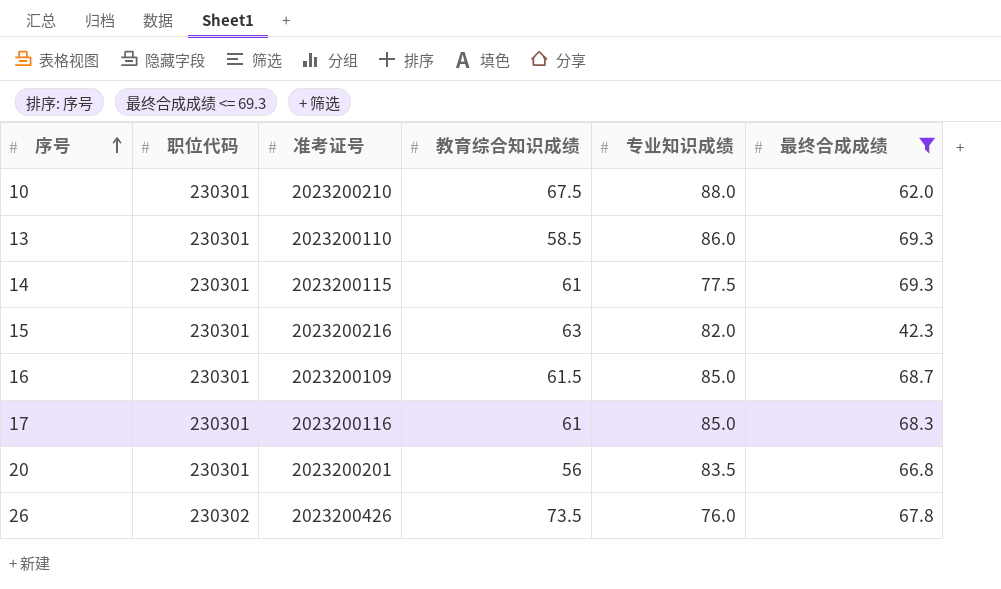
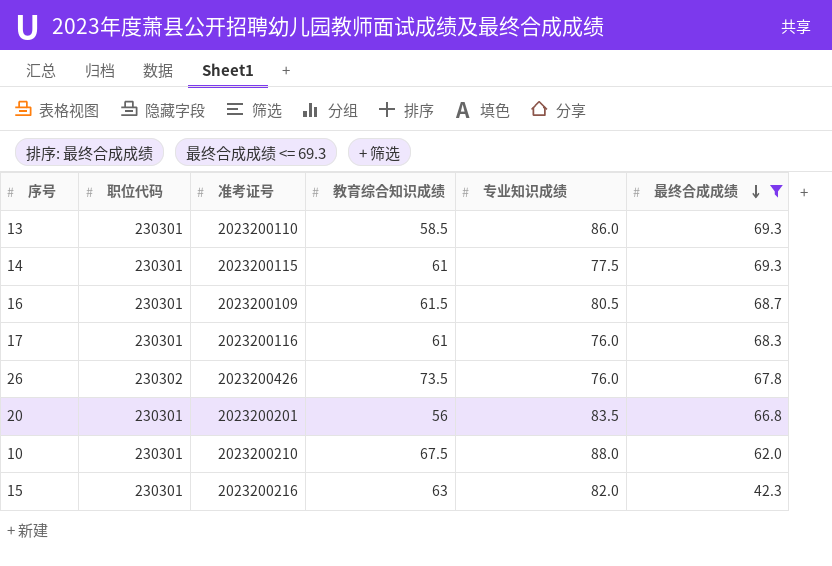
row order: 序号 ascending -> 最终合成成绩 descending
16 | 专业知识成绩: 85.0 -> 80.5
17 | 专业知识成绩: 85.0 -> 76.0

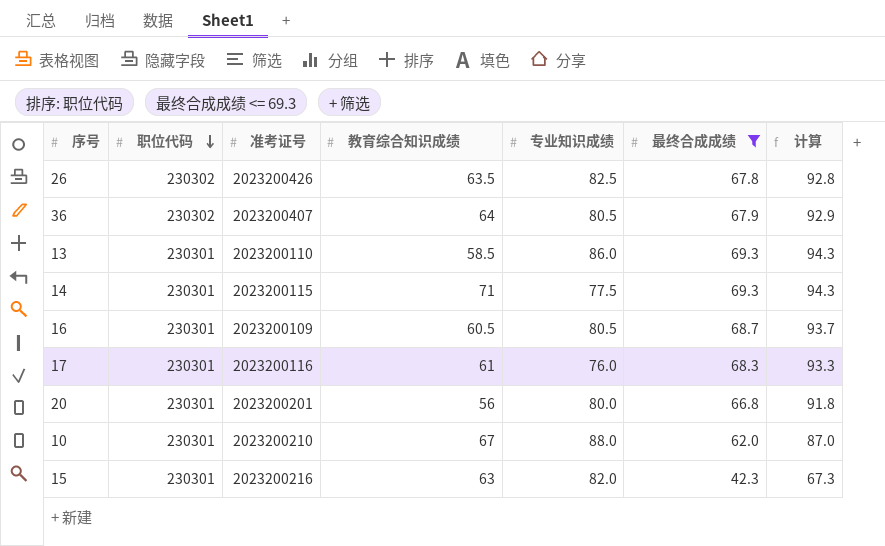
row order: 最终合成成绩 descending -> 职位代码 descending
column 计算 | formula: none -> [最终合成成绩] + 25
26 | 教育综合知识成绩: 73.5 -> 63.5
26 | 专业知识成绩: 76.0 -> 82.5
row 36: none -> 230302 | 2023200407 | 64 | 80.5 | 67.9 | 92.9
14 | 教育综合知识成绩: 61 -> 71
16 | 教育综合知识成绩: 61.5 -> 60.5
20 | 专业知识成绩: 83.5 -> 80.0
10 | 教育综合知识成绩: 67.5 -> 67

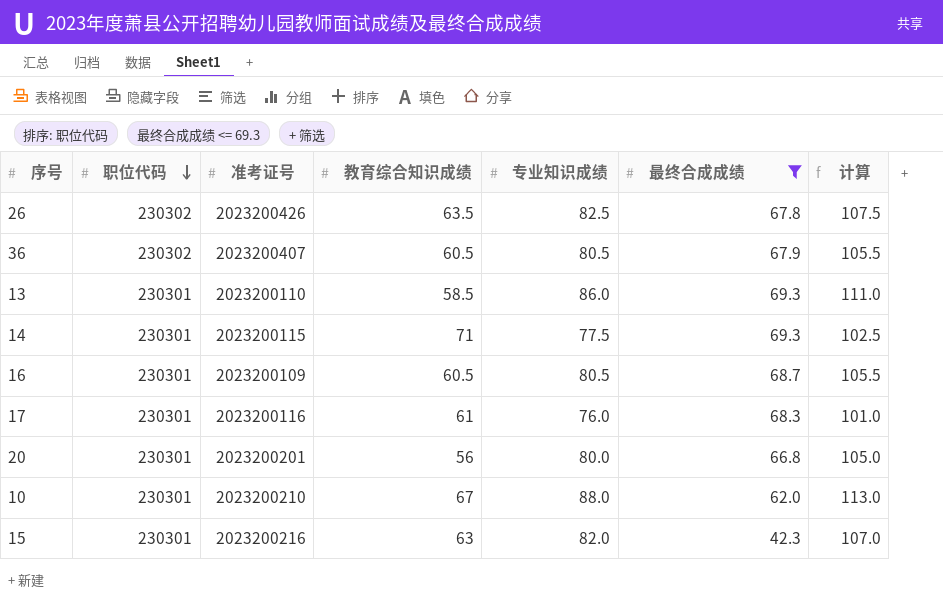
column 计算 | formula: [最终合成成绩] + 25 -> [专业知识成绩] + 25
36 | 教育综合知识成绩: 64 -> 60.5

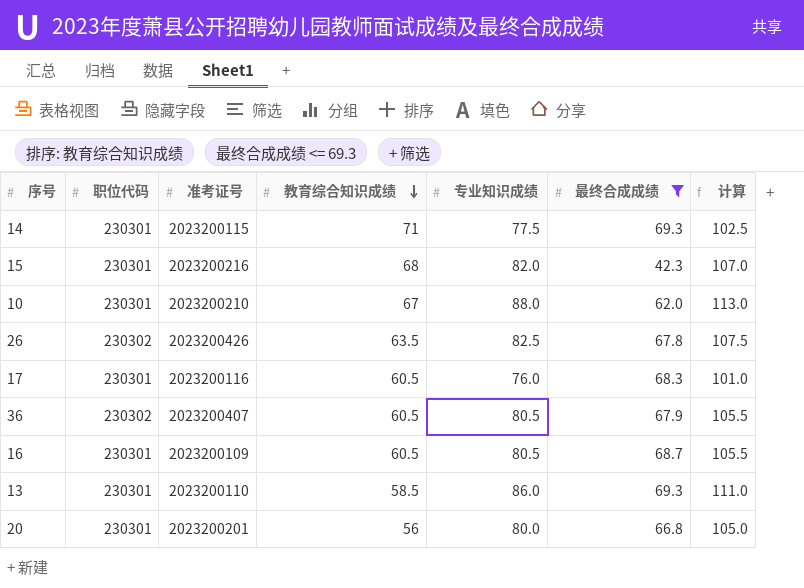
row order: 职位代码 descending -> 教育综合知识成绩 descending
15 | 教育综合知识成绩: 63 -> 68
17 | 教育综合知识成绩: 61 -> 60.5

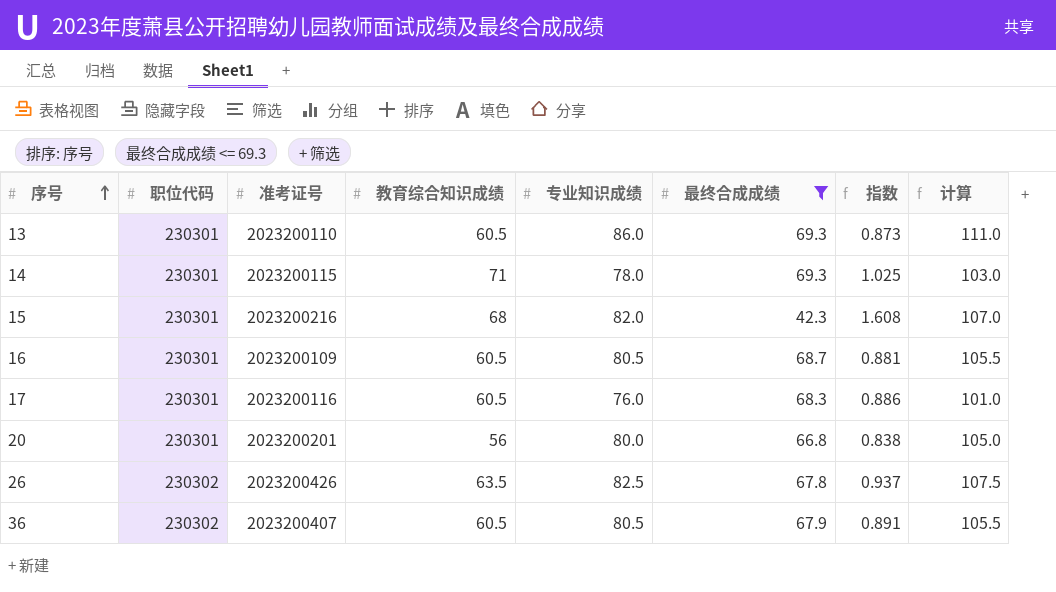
row order: 教育综合知识成绩 descending -> 序号 ascending
column 指数 | formula: none -> [教育综合知识成绩] / [最终合成成绩]
row 10: 230301 | 2023200210 | 67 | 88.0 | 62.0 | 113.0 -> none
13 | 教育综合知识成绩: 58.5 -> 60.5
14 | 专业知识成绩: 77.5 -> 78.0
14 | 计算: 102.5 -> 103.0

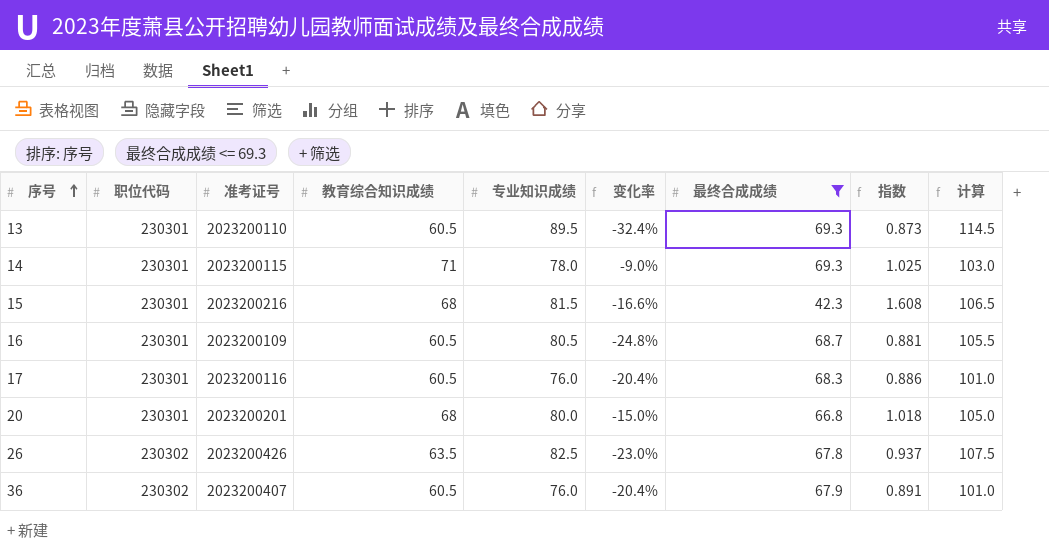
column 变化率 | formula: none -> ([教育综合知识成绩] - [专业知识成绩]) / [专业知识成绩]
13 | 专业知识成绩: 86.0 -> 89.5
13 | 计算: 111.0 -> 114.5
15 | 专业知识成绩: 82.0 -> 81.5
15 | 计算: 107.0 -> 106.5
20 | 教育综合知识成绩: 56 -> 68
20 | 指数: 0.838 -> 1.018
36 | 专业知识成绩: 80.5 -> 76.0
36 | 计算: 105.5 -> 101.0

